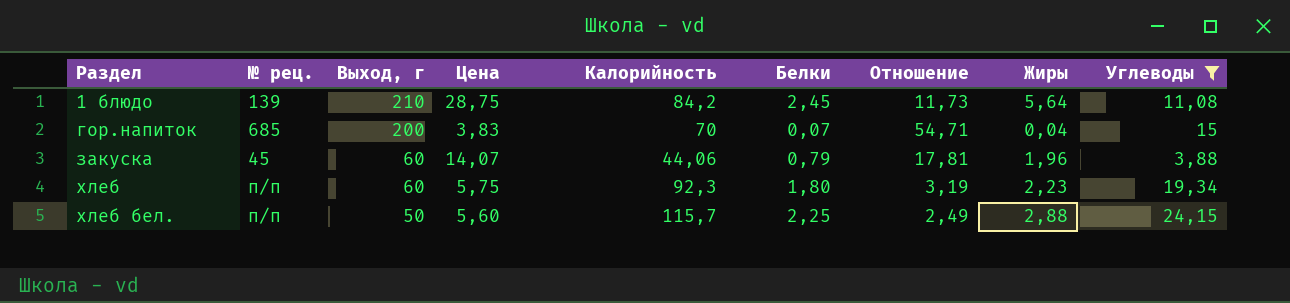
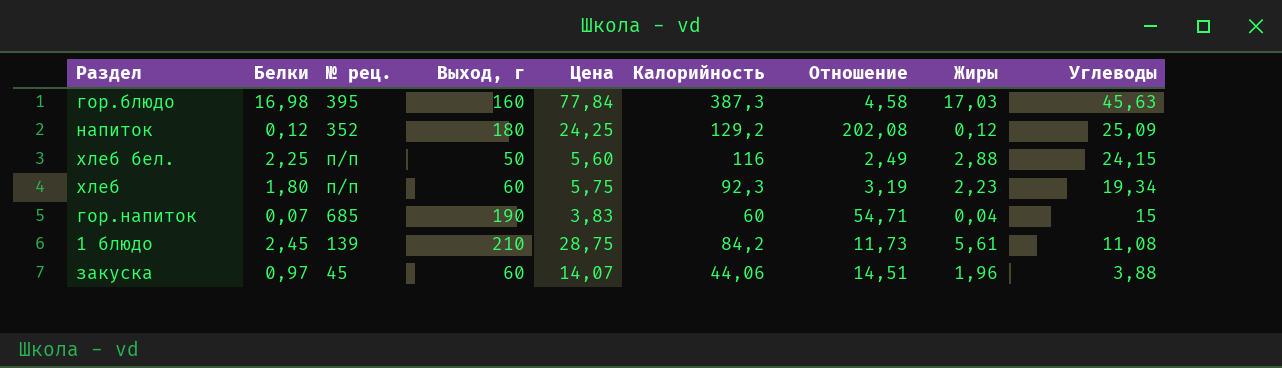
filter: Углеводы <= 24,15 -> none
row order: Раздел ascending -> Углеводы descending
column Белки | position: 6 -> 2
хлеб бел. | Калорийность: 115,7 -> 116
гор.напиток | Выход, г: 200 -> 190
гор.напиток | Калорийность: 70 -> 60
1 блюдо | Жиры: 5,64 -> 5,61
закуска | Белки: 0,79 -> 0,97
закуска | Отношение: 17,81 -> 14,51

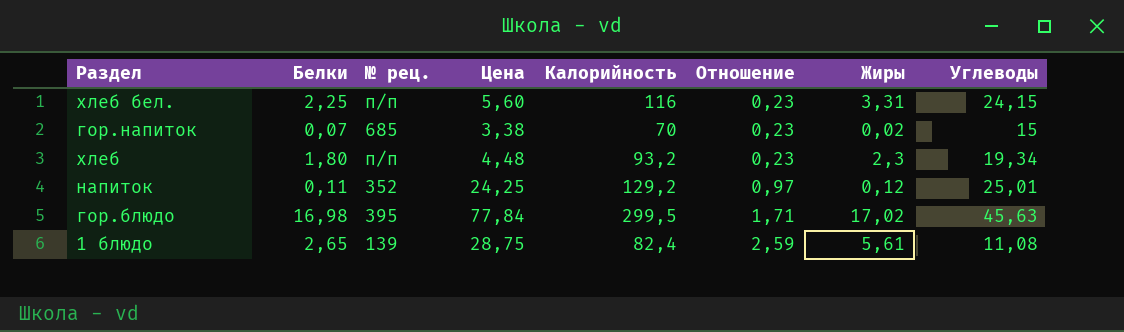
row order: Углеводы descending -> Отношение ascending
column Выход, г | position: 4 -> none
column Отношение | formula: [Цена] / [Белки] -> [Цена] / [Углеводы]
row закуска: 0,97 | 45 | 60 | 14,07 | 44,06 | 14,51 | 1,96 | 3,88 -> none
хлеб бел. | Жиры: 2,88 -> 3,31
гор.напиток | Цена: 3,83 -> 3,38
гор.напиток | Калорийность: 60 -> 70
гор.напиток | Жиры: 0,04 -> 0,02
хлеб | Цена: 5,75 -> 4,48
хлеб | Калорийность: 92,3 -> 93,2
хлеб | Жиры: 2,23 -> 2,3
напиток | Белки: 0,12 -> 0,11
напиток | Углеводы: 25,09 -> 25,01
гор.блюдо | Калорийность: 387,3 -> 299,5
гор.блюдо | Жиры: 17,03 -> 17,02
1 блюдо | Белки: 2,45 -> 2,65
1 блюдо | Калорийность: 84,2 -> 82,4

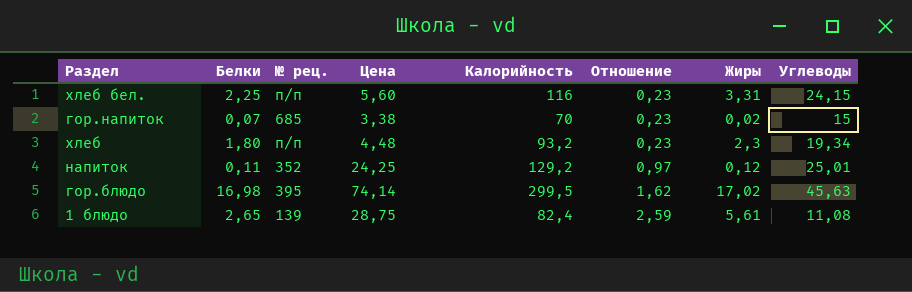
гор.блюдо | Цена: 77,84 -> 74,14
гор.блюдо | Отношение: 1,71 -> 1,62

